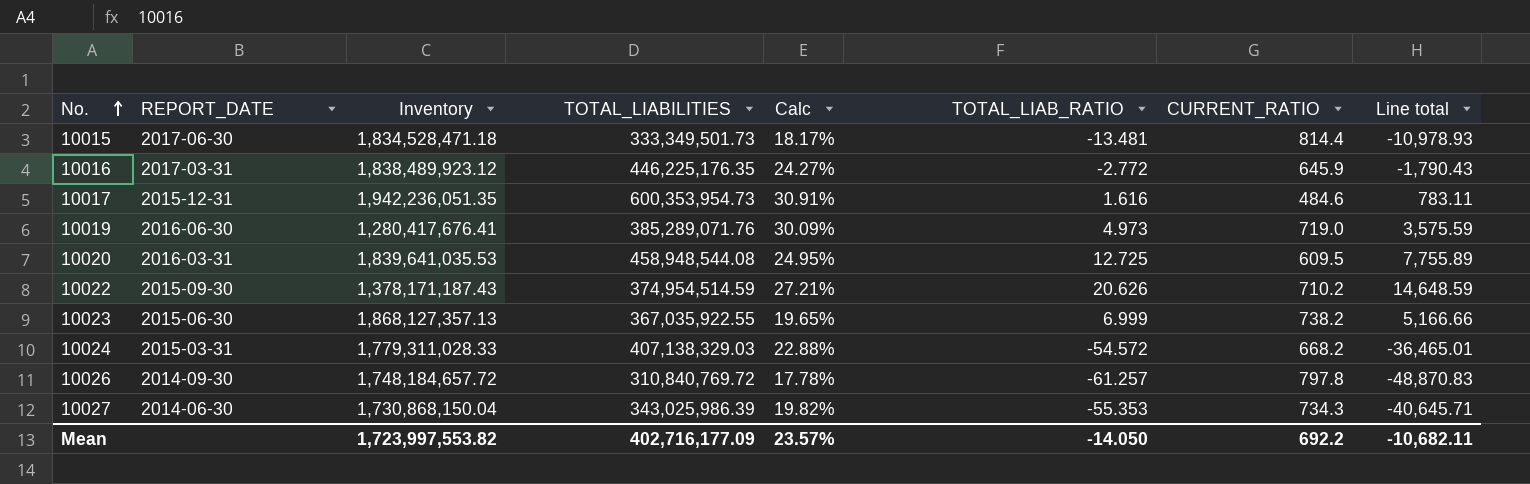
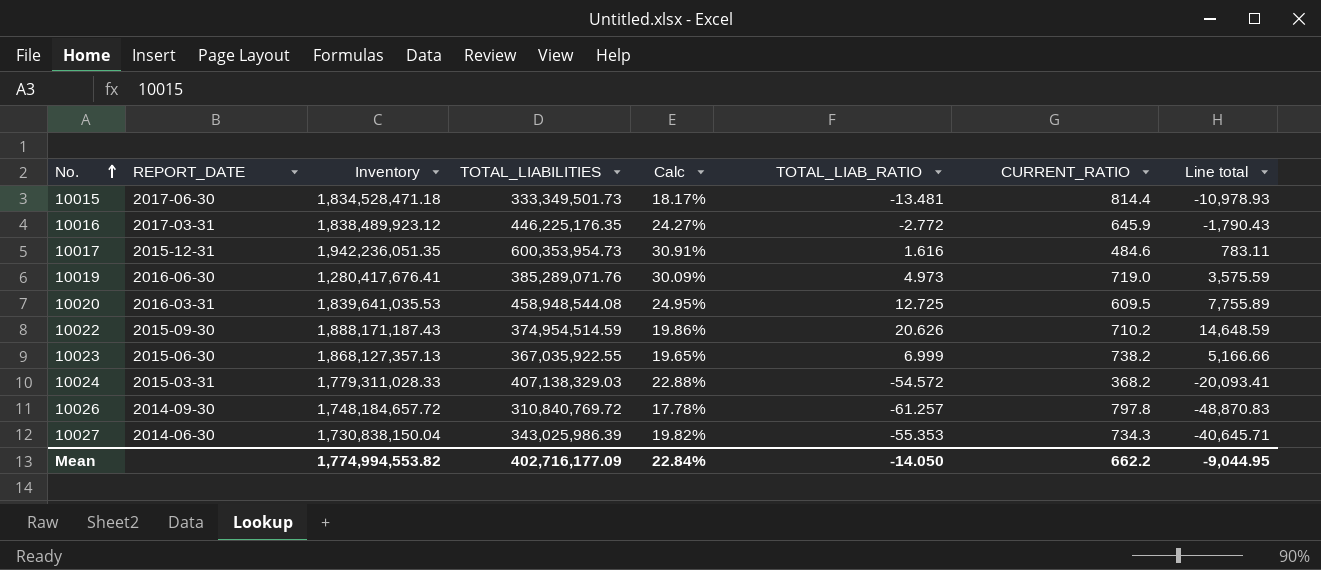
10022 | Inventory: 1,378,171,187.43 -> 1,888,171,187.43
10022 | Calc: 27.21% -> 19.86%
10024 | CURRENT_RATIO: 668.2 -> 368.2
10024 | Line total: -36,465.01 -> -20,093.41
10027 | Inventory: 1,730,868,150.04 -> 1,730,838,150.04
Mean | Inventory: 1,723,997,553.82 -> 1,774,994,553.82
Mean | Calc: 23.57% -> 22.84%
Mean | CURRENT_RATIO: 692.2 -> 662.2
Mean | Line total: -10,682.11 -> -9,044.95

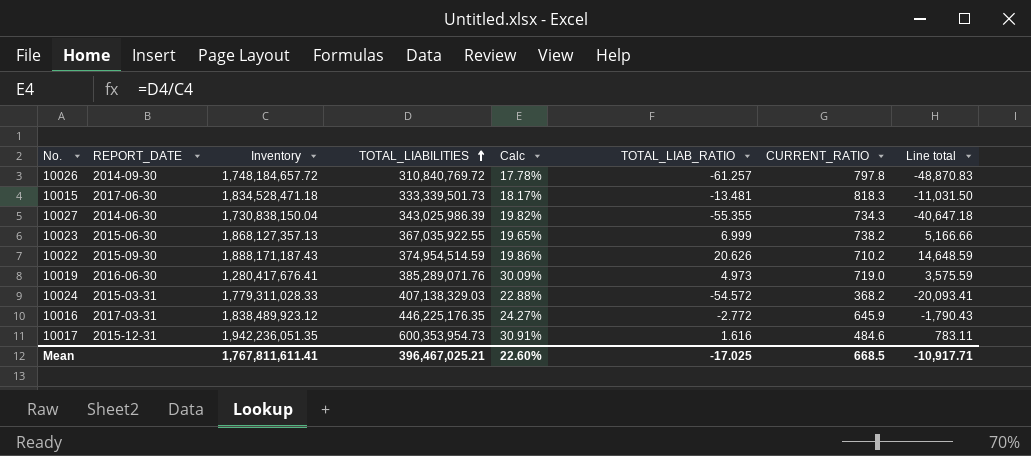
row order: No. ascending -> TOTAL_LIABILITIES ascending
row 10020: 2016-03-31 | 1,839,641,035.53 | 458,948,544.08 | 24.95% | 12.725 | 609.5 | 7,755.89 -> none
10015 | TOTAL_LIABILITIES: 333,349,501.73 -> 333,339,501.73
10015 | CURRENT_RATIO: 814.4 -> 818.3
10015 | Line total: -10,978.93 -> -11,031.50
10027 | TOTAL_LIAB_RATIO: -55.353 -> -55.355
10027 | Line total: -40,645.71 -> -40,647.18
Mean | Inventory: 1,774,994,553.82 -> 1,767,811,611.41
Mean | TOTAL_LIABILITIES: 402,716,177.09 -> 396,467,025.21
Mean | Calc: 22.84% -> 22.60%
Mean | TOTAL_LIAB_RATIO: -14.050 -> -17.025
Mean | CURRENT_RATIO: 662.2 -> 668.5
Mean | Line total: -9,044.95 -> -10,917.71

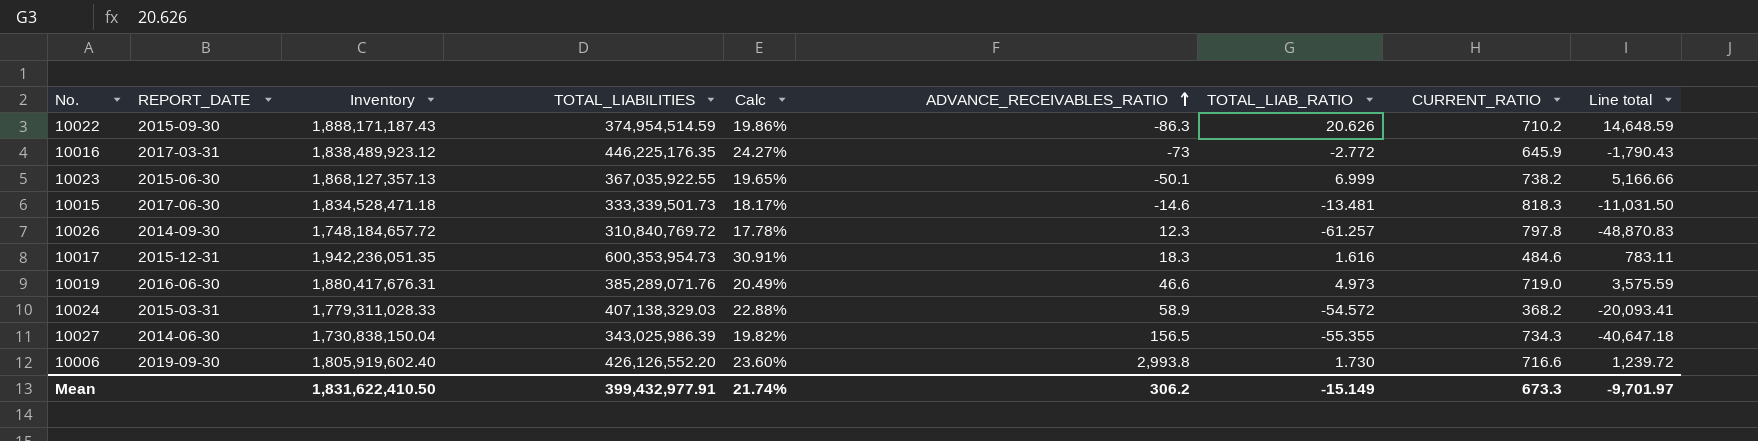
row order: TOTAL_LIABILITIES ascending -> ADVANCE_RECEIVABLES_RATIO ascending
column ADVANCE_RECEIVABLES_RATIO | position: none -> 6
10019 | Inventory: 1,280,417,676.41 -> 1,880,417,676.31
10019 | Calc: 30.09% -> 20.49%
row 10006: none -> 2019-09-30 | 1,805,919,602.40 | 426,126,552.20 | 23.60% | 2,993.8 | 1.730 | 716.6 | 1,239.72
Mean | Inventory: 1,767,811,611.41 -> 1,831,622,410.50
Mean | TOTAL_LIABILITIES: 396,467,025.21 -> 399,432,977.91
Mean | Calc: 22.60% -> 21.74%
Mean | TOTAL_LIAB_RATIO: -17.025 -> -15.149
Mean | CURRENT_RATIO: 668.5 -> 673.3
Mean | Line total: -10,917.71 -> -9,701.97

